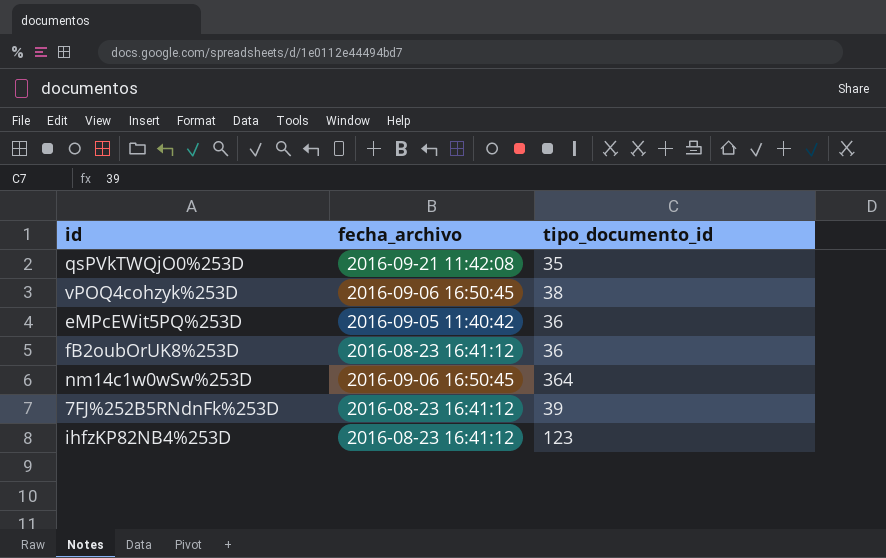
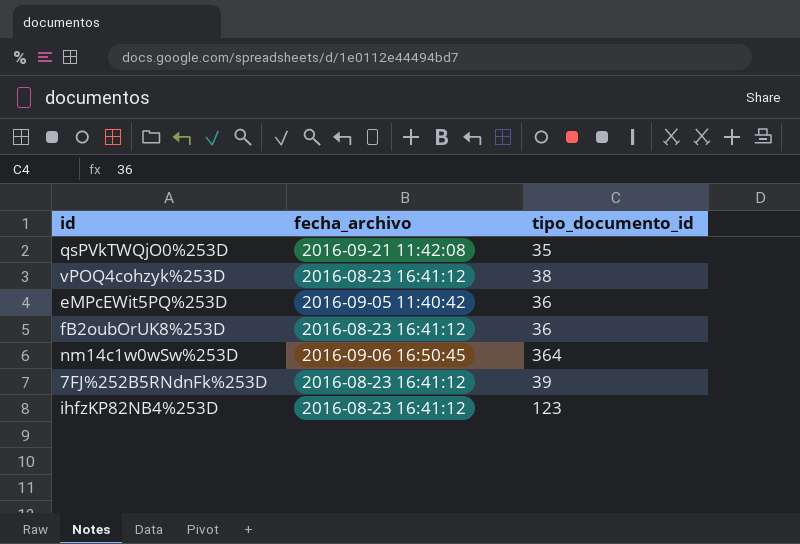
vPOQ4cohzyk%253D | fecha_archivo: 2016-09-06 16:50:45 -> 2016-08-23 16:41:12

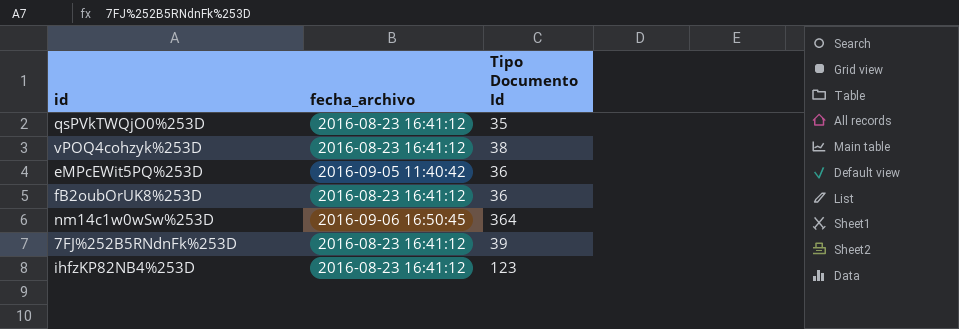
column name: tipo_documento_id -> Tipo Documento Id
qsPVkTWQjO0%253D | fecha_archivo: 2016-09-21 11:42:08 -> 2016-08-23 16:41:12

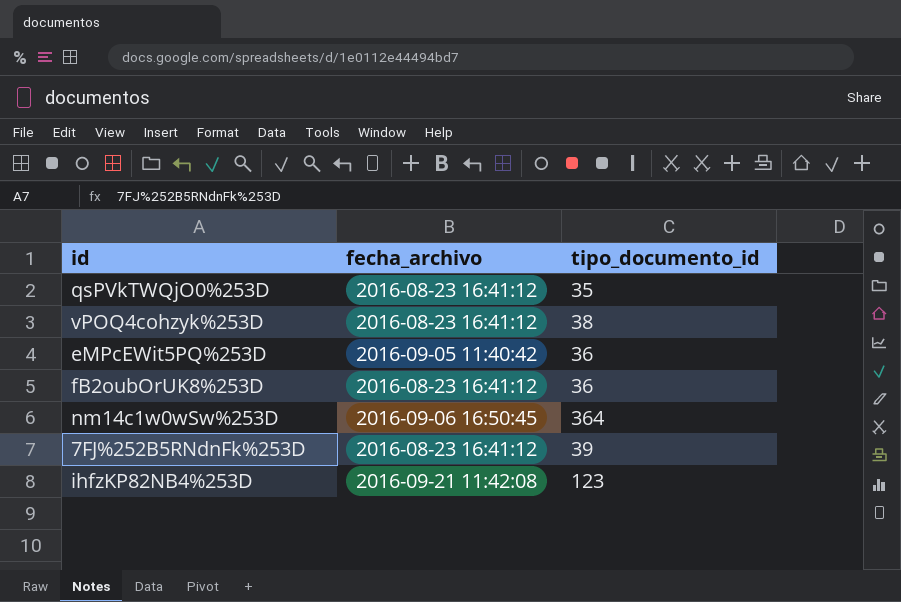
column name: Tipo Documento Id -> tipo_documento_id
ihfzKP82NB4%253D | fecha_archivo: 2016-08-23 16:41:12 -> 2016-09-21 11:42:08

